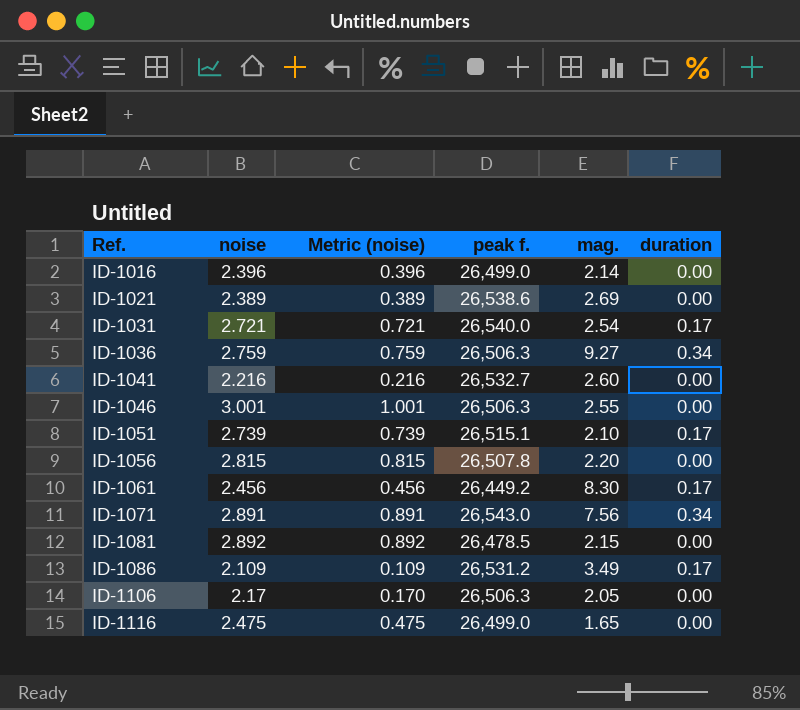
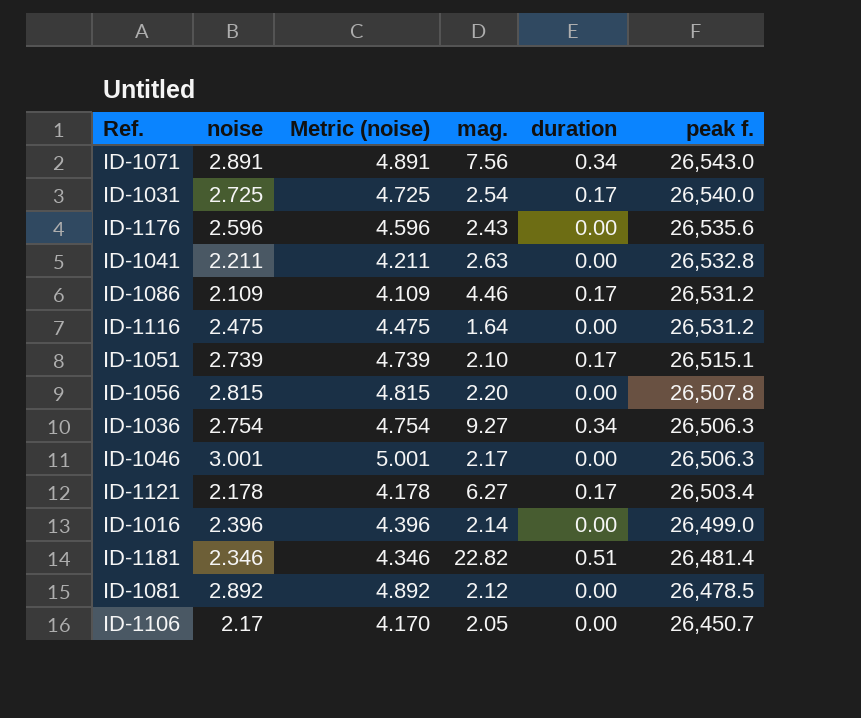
row order: Ref. ascending -> peak f. descending
column Metric (noise) | formula: [noise] - 2 -> [noise] + 2
column peak f. | position: 4 -> 6
row ID-1021: 2.389 | 0.389 | 26,538.6 | 2.69 | 0.00 -> none
row ID-1061: 2.456 | 0.456 | 26,449.2 | 8.30 | 0.17 -> none
ID-1031 | noise: 2.721 -> 2.725
row ID-1176: none -> 2.596 | 4.596 | 2.43 | 0.00 | 26,535.6
ID-1041 | noise: 2.216 -> 2.211
ID-1041 | mag.: 2.60 -> 2.63
ID-1041 | peak f.: 26,532.7 -> 26,532.8
ID-1086 | mag.: 3.49 -> 4.46
ID-1116 | mag.: 1.65 -> 1.64
ID-1116 | peak f.: 26,499.0 -> 26,531.2
ID-1036 | noise: 2.759 -> 2.754
ID-1046 | mag.: 2.55 -> 2.17
row ID-1121: none -> 2.178 | 4.178 | 6.27 | 0.17 | 26,503.4
row ID-1181: none -> 2.346 | 4.346 | 22.82 | 0.51 | 26,481.4
ID-1081 | mag.: 2.15 -> 2.12
ID-1106 | peak f.: 26,506.3 -> 26,450.7

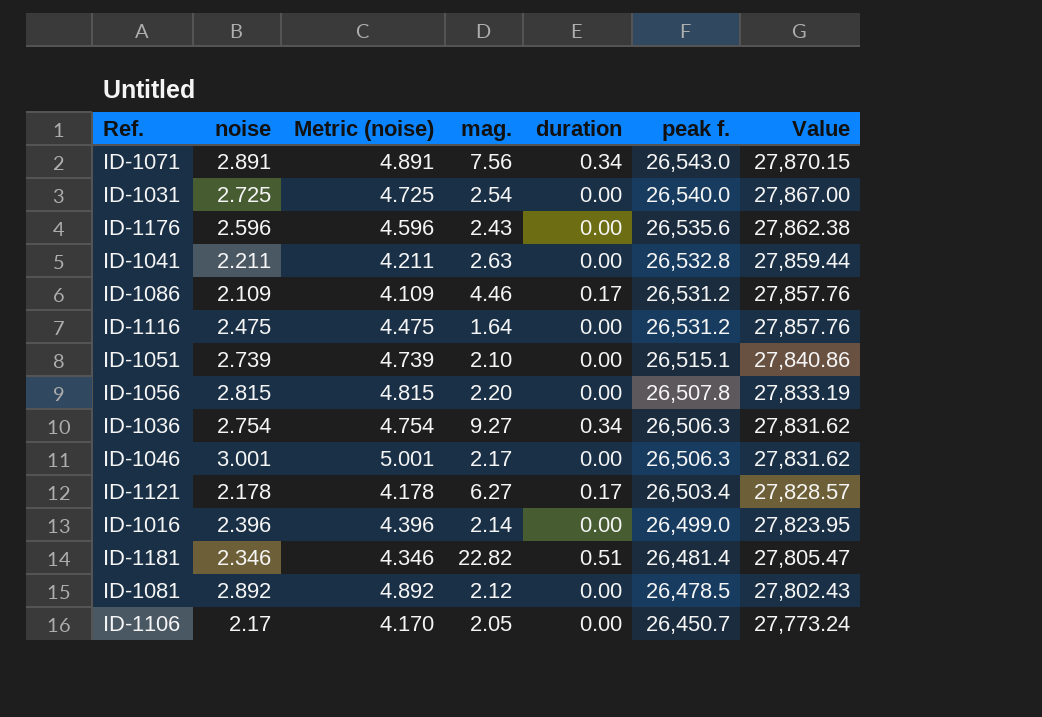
column Value | formula: none -> [peak f.] * 1.05
ID-1031 | duration: 0.17 -> 0.00
ID-1051 | duration: 0.17 -> 0.00

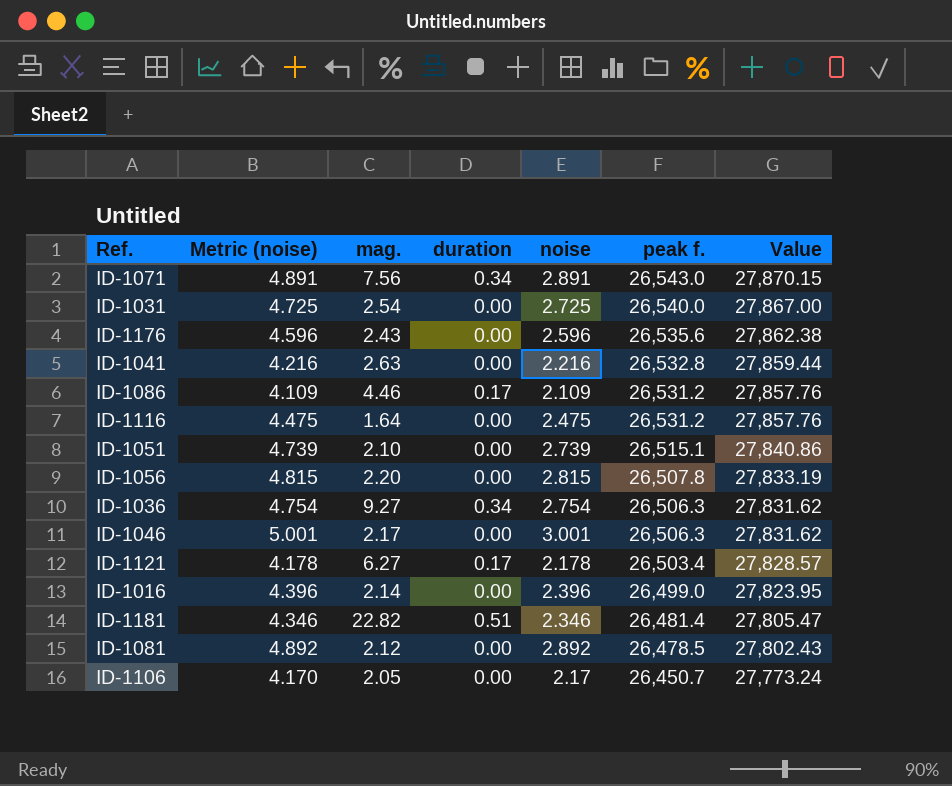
column noise | position: 2 -> 5
ID-1041 | Metric (noise): 4.211 -> 4.216
ID-1041 | noise: 2.211 -> 2.216

